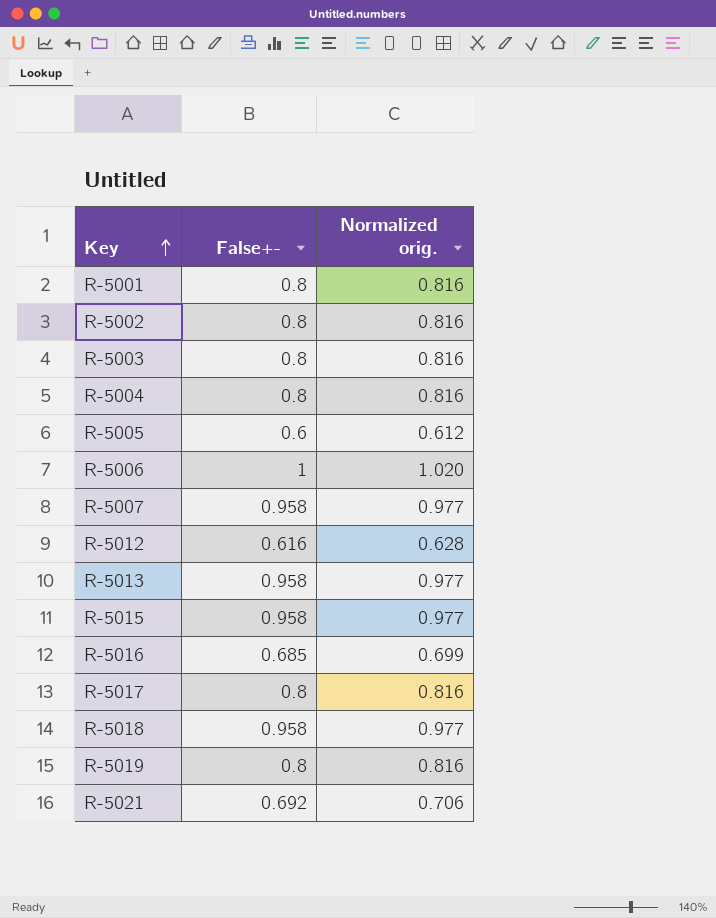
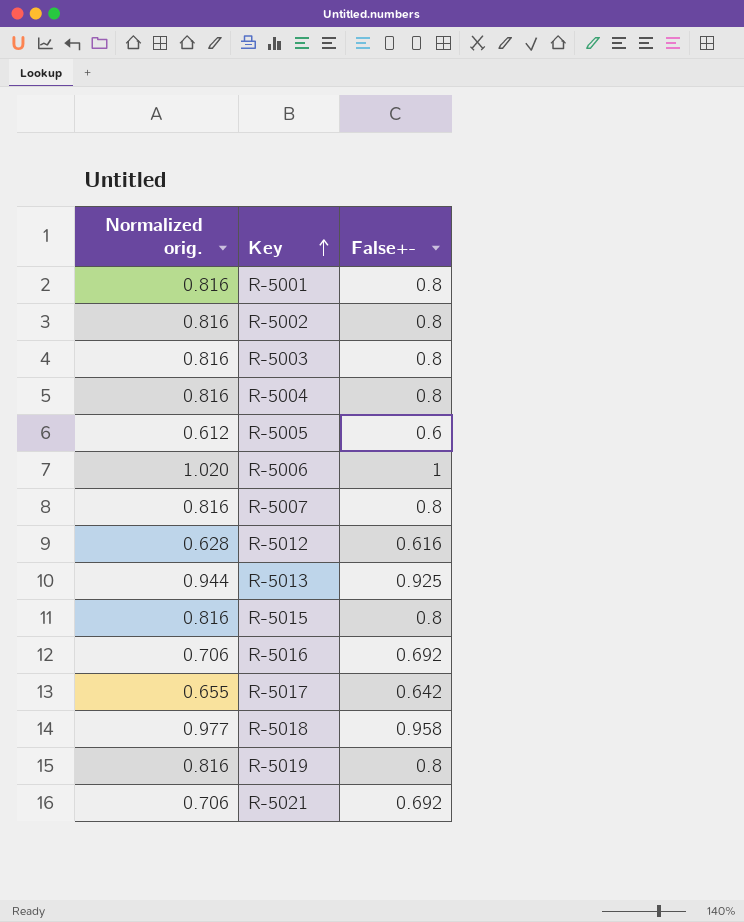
column Normalized orig. | position: 3 -> 1
R-5007 | Normalized orig.: 0.977 -> 0.816
R-5007 | False+-: 0.958 -> 0.8
R-5013 | Normalized orig.: 0.977 -> 0.944
R-5013 | False+-: 0.958 -> 0.925
R-5015 | Normalized orig.: 0.977 -> 0.816
R-5015 | False+-: 0.958 -> 0.8
R-5016 | Normalized orig.: 0.699 -> 0.706
R-5016 | False+-: 0.685 -> 0.692
R-5017 | Normalized orig.: 0.816 -> 0.655
R-5017 | False+-: 0.8 -> 0.642

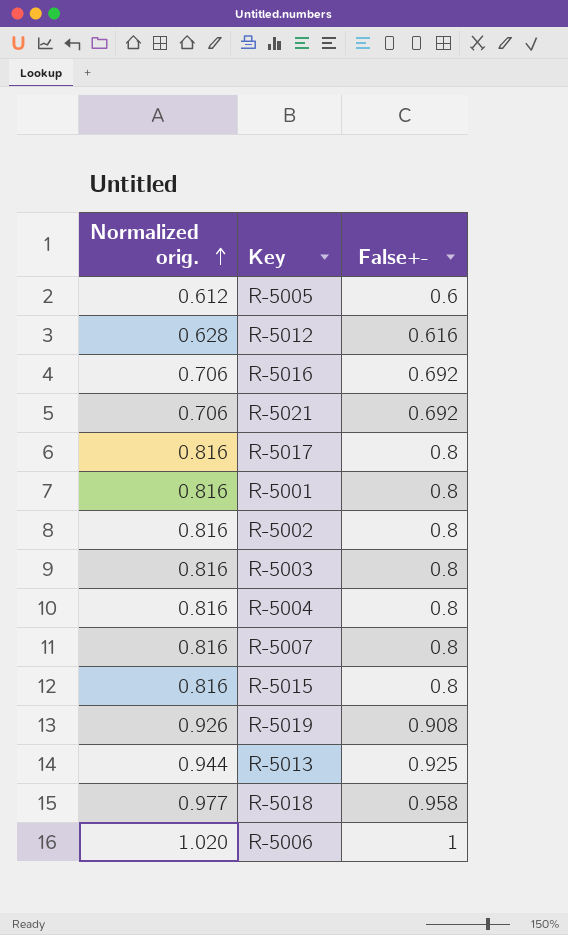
row order: Key ascending -> Normalized orig. ascending
R-5017 | Normalized orig.: 0.655 -> 0.816
R-5017 | False+-: 0.642 -> 0.8
R-5019 | Normalized orig.: 0.816 -> 0.926
R-5019 | False+-: 0.8 -> 0.908

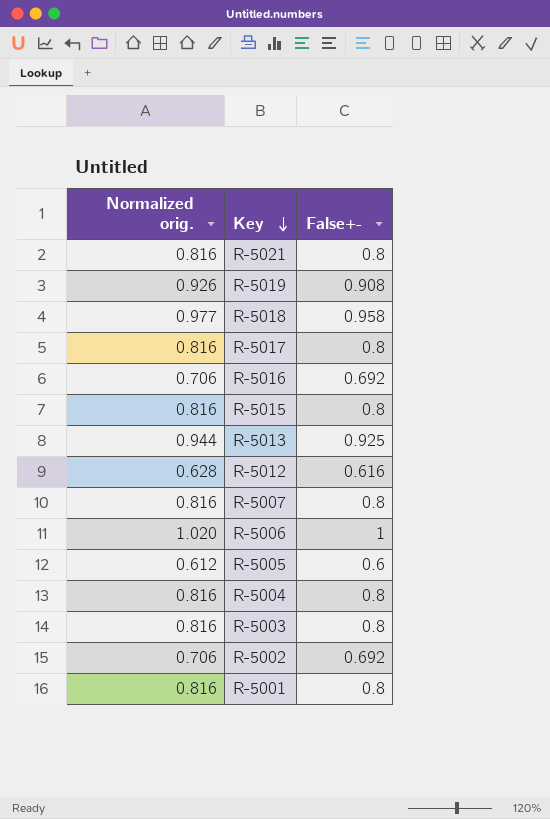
row order: Normalized orig. ascending -> Key descending
R-5021 | Normalized orig.: 0.706 -> 0.816
R-5021 | False+-: 0.692 -> 0.8
R-5002 | Normalized orig.: 0.816 -> 0.706
R-5002 | False+-: 0.8 -> 0.692

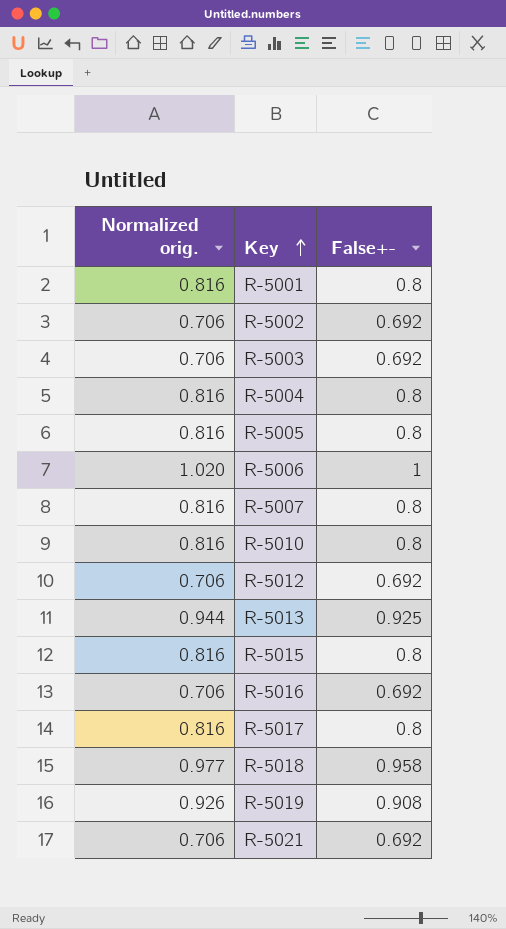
row order: Key descending -> Key ascending
R-5003 | Normalized orig.: 0.816 -> 0.706
R-5003 | False+-: 0.8 -> 0.692
R-5005 | Normalized orig.: 0.612 -> 0.816
R-5005 | False+-: 0.6 -> 0.8
row R-5010: none -> 0.816 | 0.8
R-5012 | Normalized orig.: 0.628 -> 0.706
R-5012 | False+-: 0.616 -> 0.692
R-5021 | Normalized orig.: 0.816 -> 0.706
R-5021 | False+-: 0.8 -> 0.692

